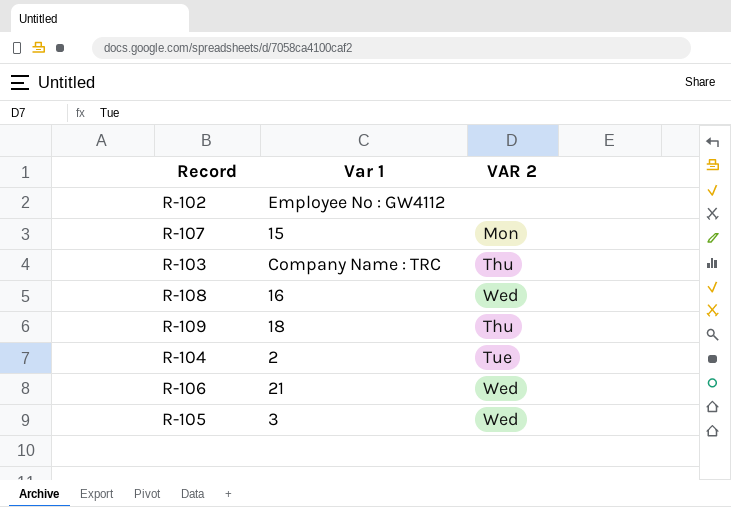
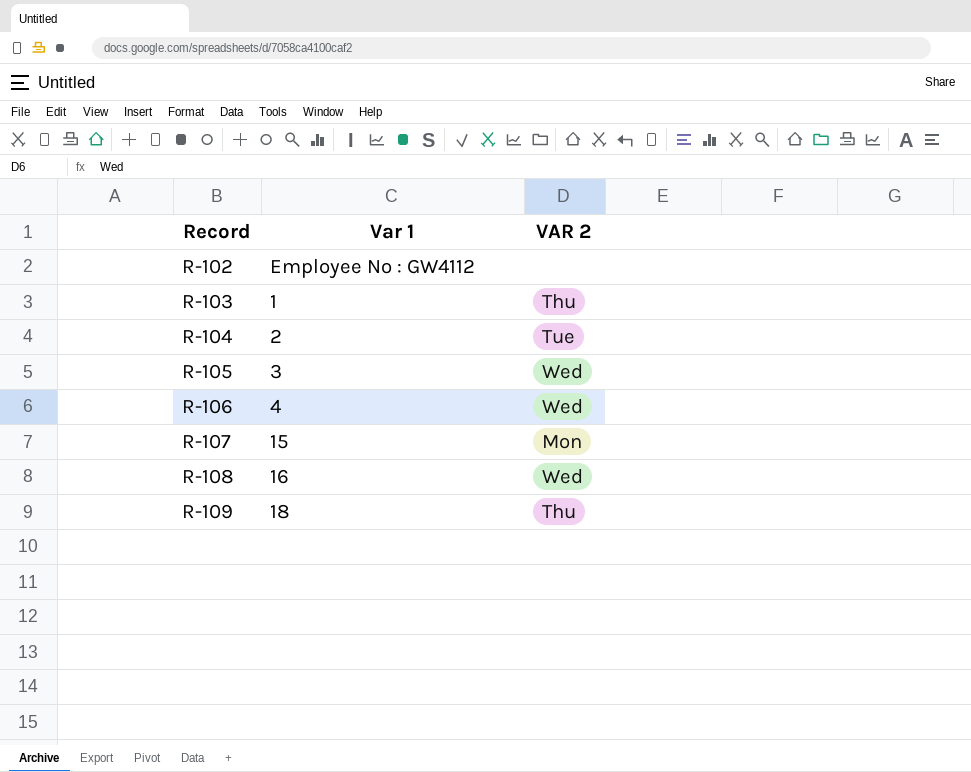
row order: none -> Record ascending
R-103 | Var 1: Company Name : TRC -> 1
R-106 | Var 1: 21 -> 4

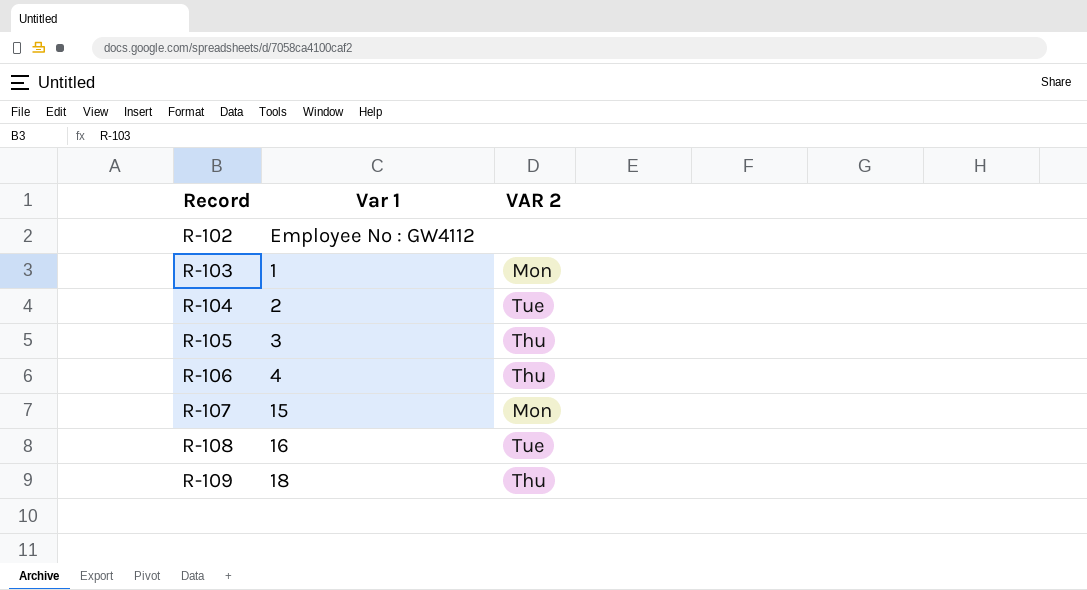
R-103 | VAR 2: Thu -> Mon
R-105 | VAR 2: Wed -> Thu
R-106 | VAR 2: Wed -> Thu
R-108 | VAR 2: Wed -> Tue

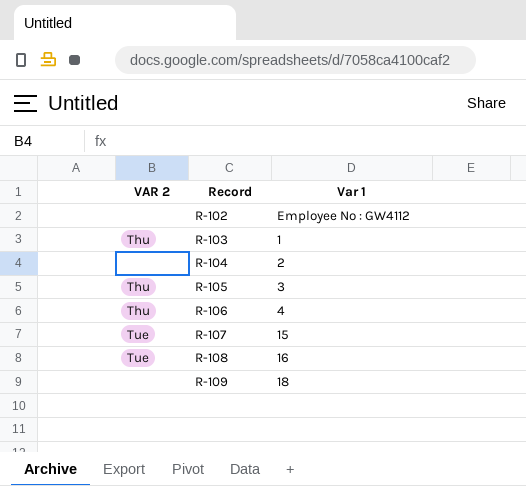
column VAR 2 | position: 3 -> 1
R-103 | VAR 2: Mon -> Thu
R-104 | VAR 2: Tue -> none
R-107 | VAR 2: Mon -> Tue
R-109 | VAR 2: Thu -> none

